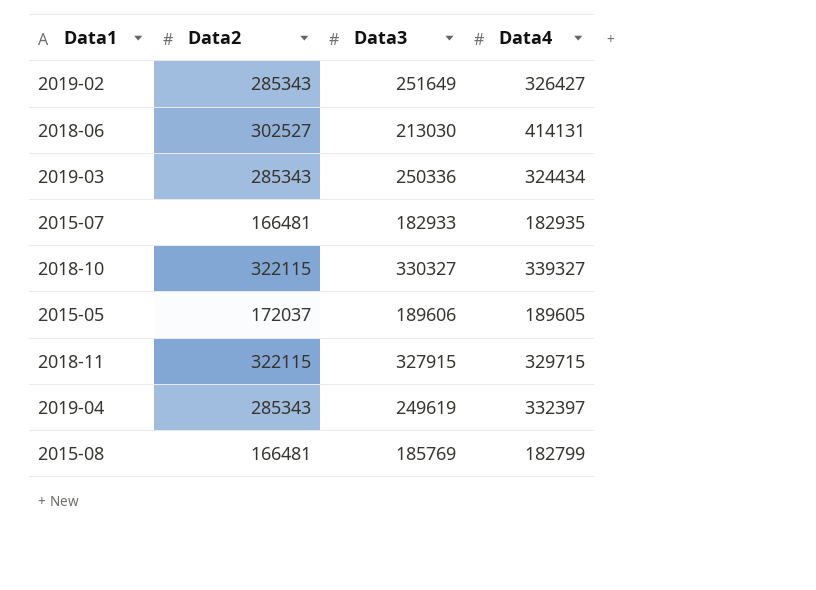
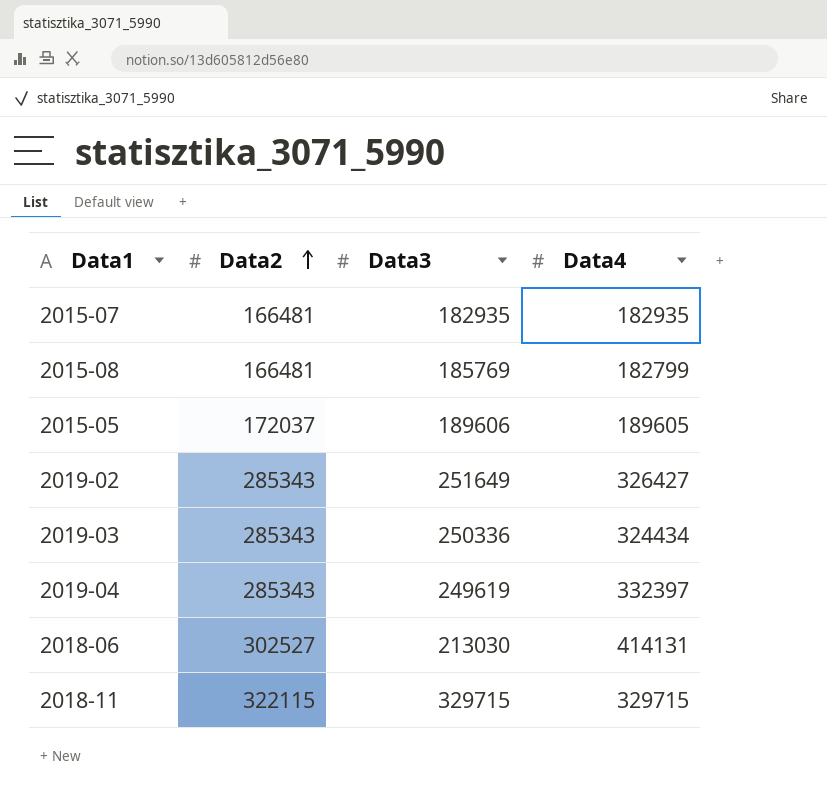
row order: none -> Data2 ascending
row 2018-10: 322115 | 330327 | 339327 -> none
2015-07 | Data3: 182933 -> 182935
2018-11 | Data3: 327915 -> 329715

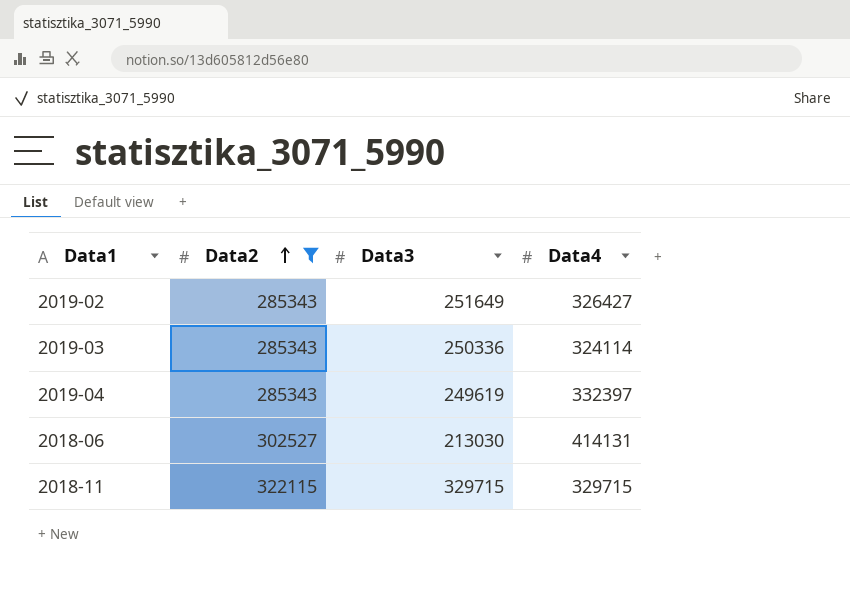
filter: none -> Data2 >= 285343
2019-03 | Data4: 324434 -> 324114

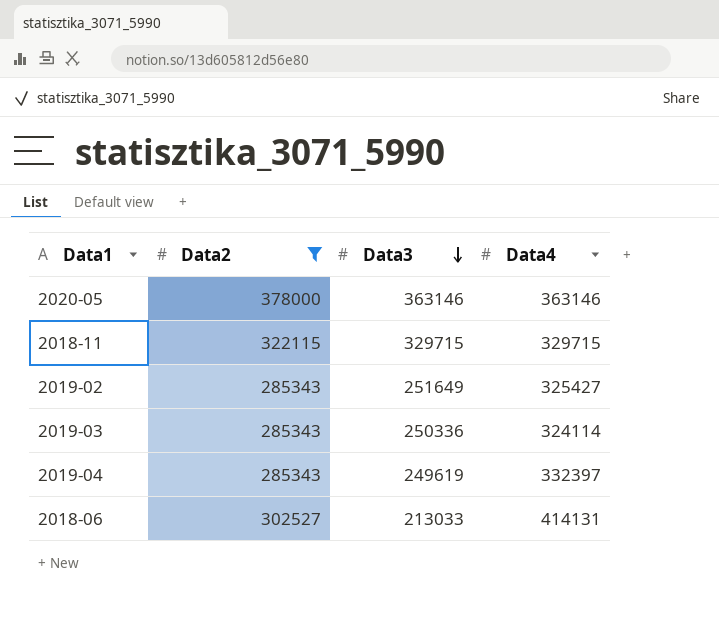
row order: Data2 ascending -> Data3 descending
row 2020-05: none -> 378000 | 363146 | 363146
2019-02 | Data4: 326427 -> 325427
2018-06 | Data3: 213030 -> 213033

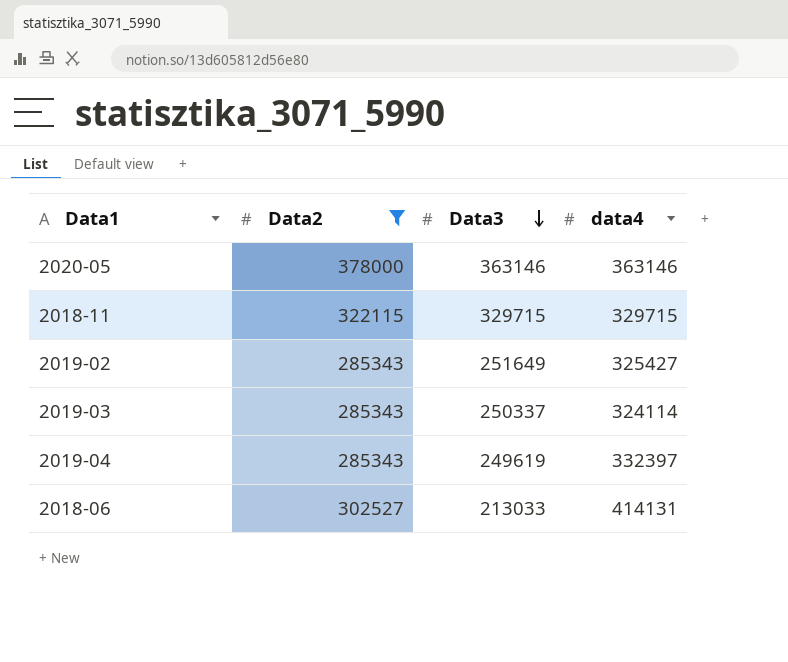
column name: Data4 -> data4
2019-03 | Data3: 250336 -> 250337

